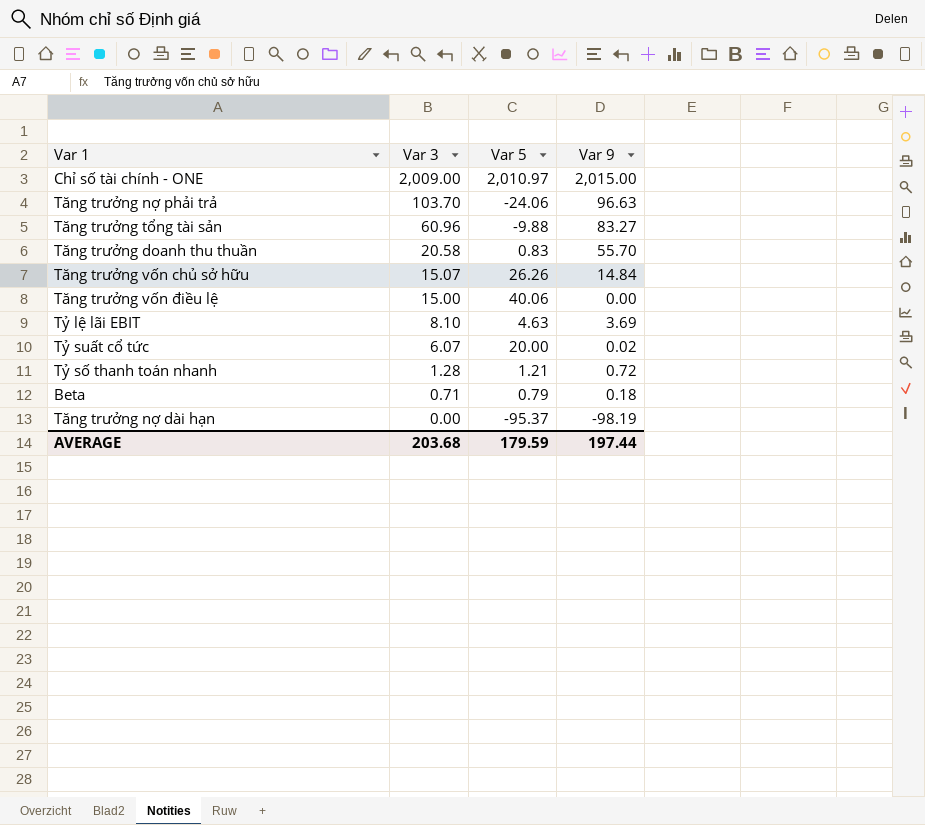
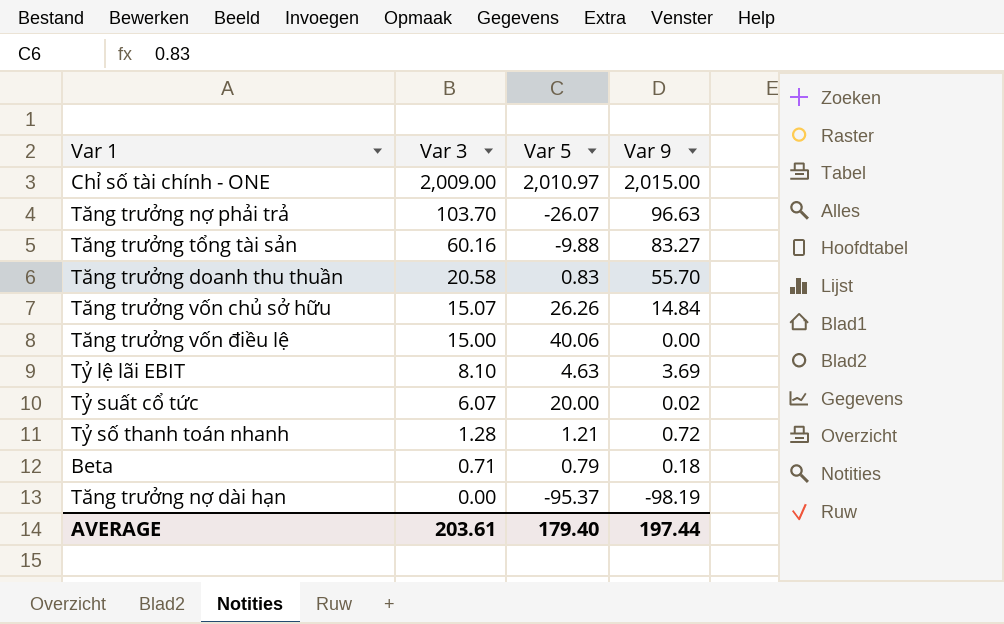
Tăng trưởng nợ phải trả | Var 5: -24.06 -> -26.07
Tăng trưởng tổng tài sản | Var 3: 60.96 -> 60.16
AVERAGE | Var 3: 203.68 -> 203.61
AVERAGE | Var 5: 179.59 -> 179.40

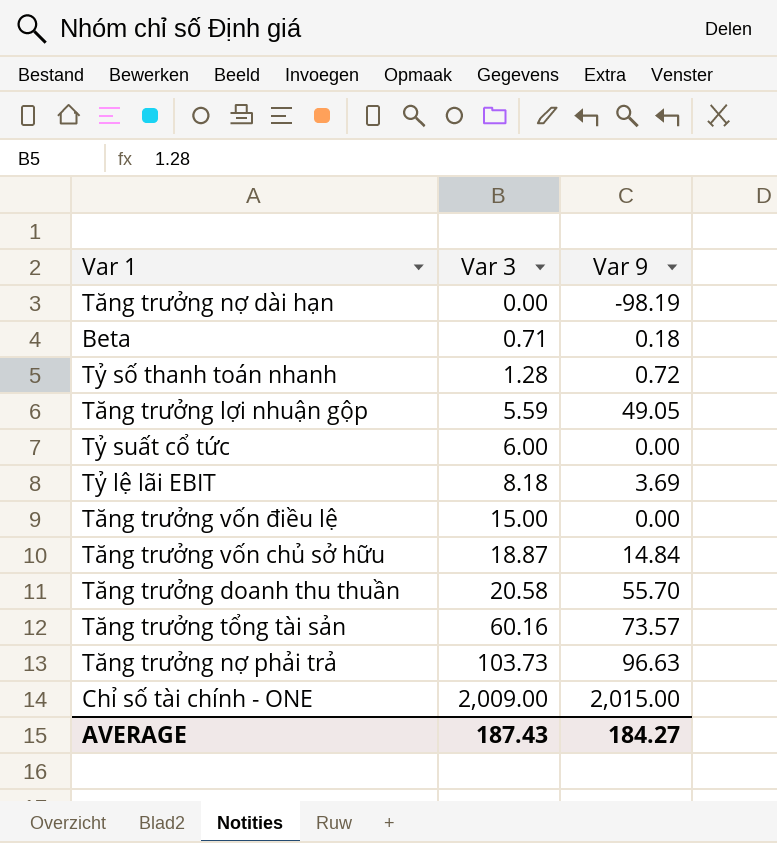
row order: Var 3 descending -> Var 3 ascending
column Var 5 | position: 3 -> none
row Tăng trưởng lợi nhuận gộp: none -> 5.59 | 49.05
Tỷ suất cổ tức | Var 3: 6.07 -> 6.00
Tỷ suất cổ tức | Var 9: 0.02 -> 0.00
Tỷ lệ lãi EBIT | Var 3: 8.10 -> 8.18
Tăng trưởng vốn chủ sở hữu | Var 3: 15.07 -> 18.87
Tăng trưởng tổng tài sản | Var 9: 83.27 -> 73.57
Tăng trưởng nợ phải trả | Var 3: 103.70 -> 103.73
AVERAGE | Var 3: 203.61 -> 187.43
AVERAGE | Var 9: 197.44 -> 184.27

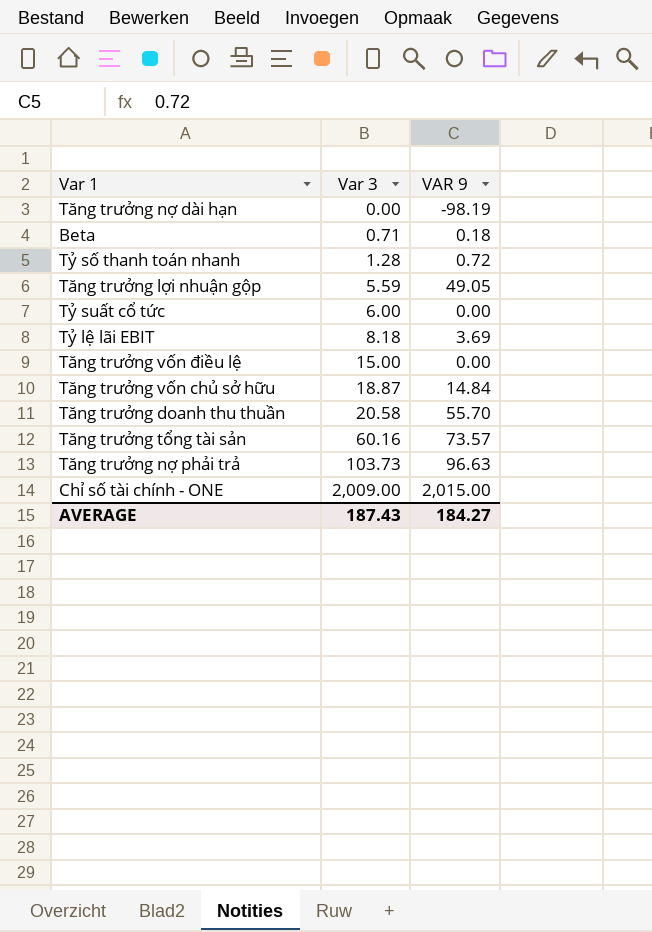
column name: Var 9 -> VAR 9

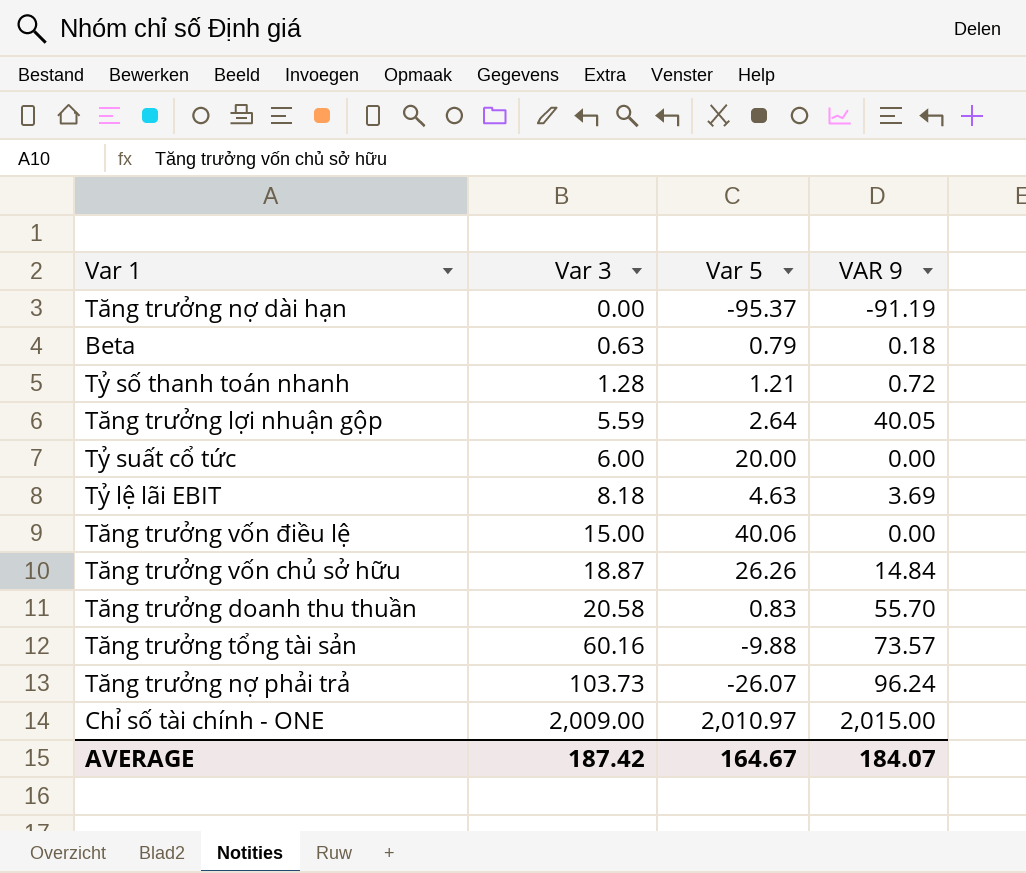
column Var 5 | position: none -> 3
Tăng trưởng nợ dài hạn | VAR 9: -98.19 -> -91.19
Beta | Var 3: 0.71 -> 0.63
Tăng trưởng lợi nhuận gộp | VAR 9: 49.05 -> 40.05
Tăng trưởng nợ phải trả | VAR 9: 96.63 -> 96.24
AVERAGE | Var 3: 187.43 -> 187.42
AVERAGE | VAR 9: 184.27 -> 184.07

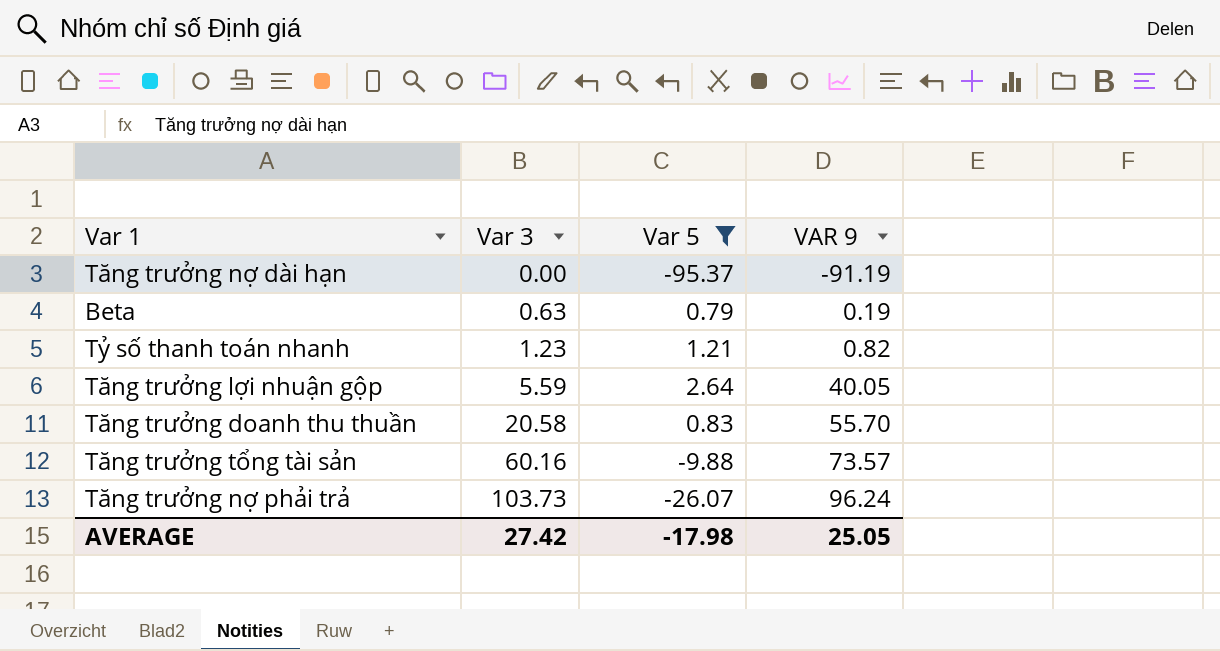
filter: none -> Var 5 <= 2.64
Beta | VAR 9: 0.18 -> 0.19
Tỷ số thanh toán nhanh | Var 3: 1.28 -> 1.23
Tỷ số thanh toán nhanh | VAR 9: 0.72 -> 0.82
AVERAGE | Var 3: 187.42 -> 27.42
AVERAGE | Var 5: 164.67 -> -17.98
AVERAGE | VAR 9: 184.07 -> 25.05

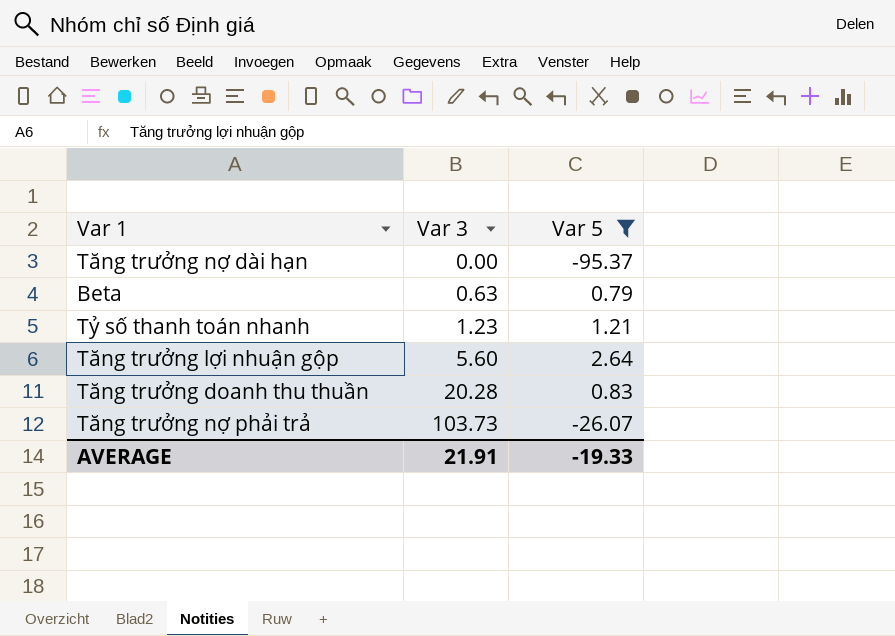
column VAR 9 | position: 4 -> none
row Tăng trưởng tổng tài sản: 60.16 | -9.88 | 73.57 -> none
Tăng trưởng lợi nhuận gộp | Var 3: 5.59 -> 5.60
Tăng trưởng doanh thu thuần | Var 3: 20.58 -> 20.28
AVERAGE | Var 3: 27.42 -> 21.91
AVERAGE | Var 5: -17.98 -> -19.33

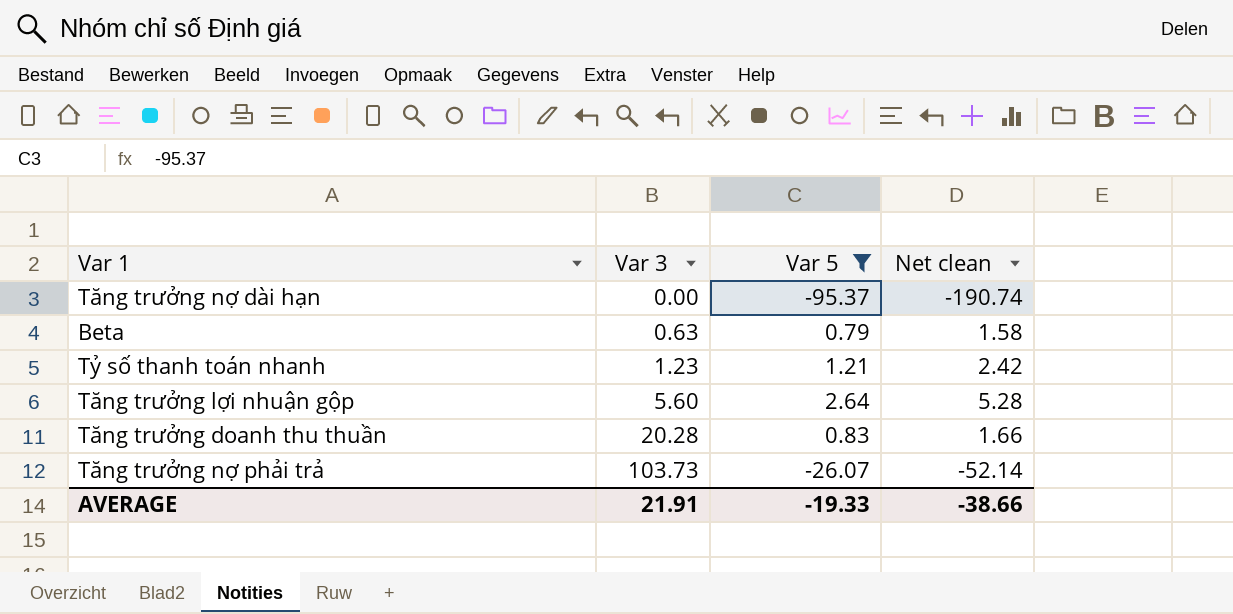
column Net clean | formula: none -> [Var 5] * 2

